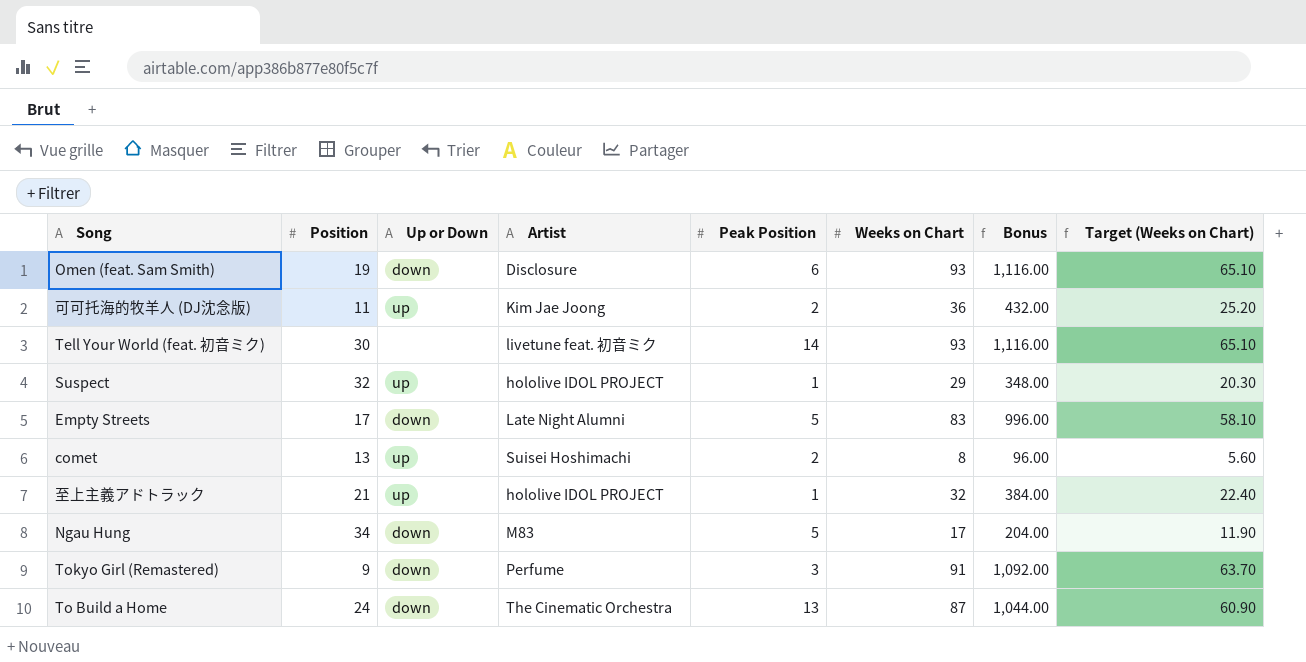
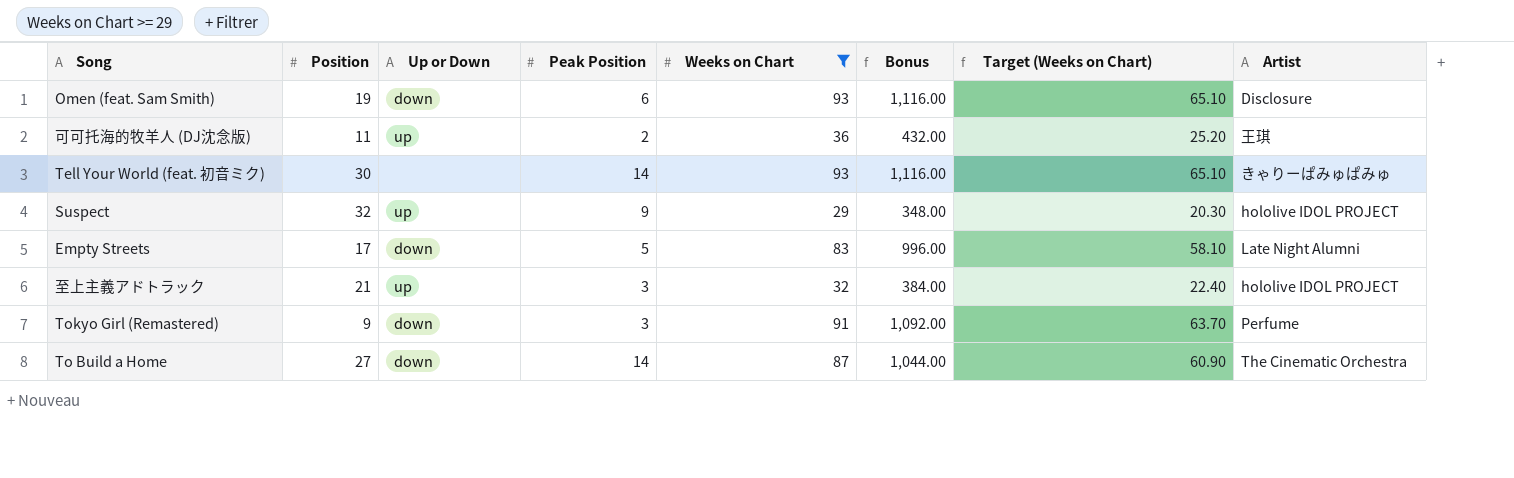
filter: none -> Weeks on Chart >= 29
column Artist | position: 4 -> 8
可可托海的牧羊人 (DJ沈念版) | Artist: Kim Jae Joong -> 王琪
Tell Your World (feat. 初音ミク) | Artist: livetune feat. 初音ミク -> きゃりーぱみゅぱみゅ
Suspect | Peak Position: 1 -> 9
至上主義アドトラック | Peak Position: 1 -> 3
To Build a Home | Position: 24 -> 27
To Build a Home | Peak Position: 13 -> 14

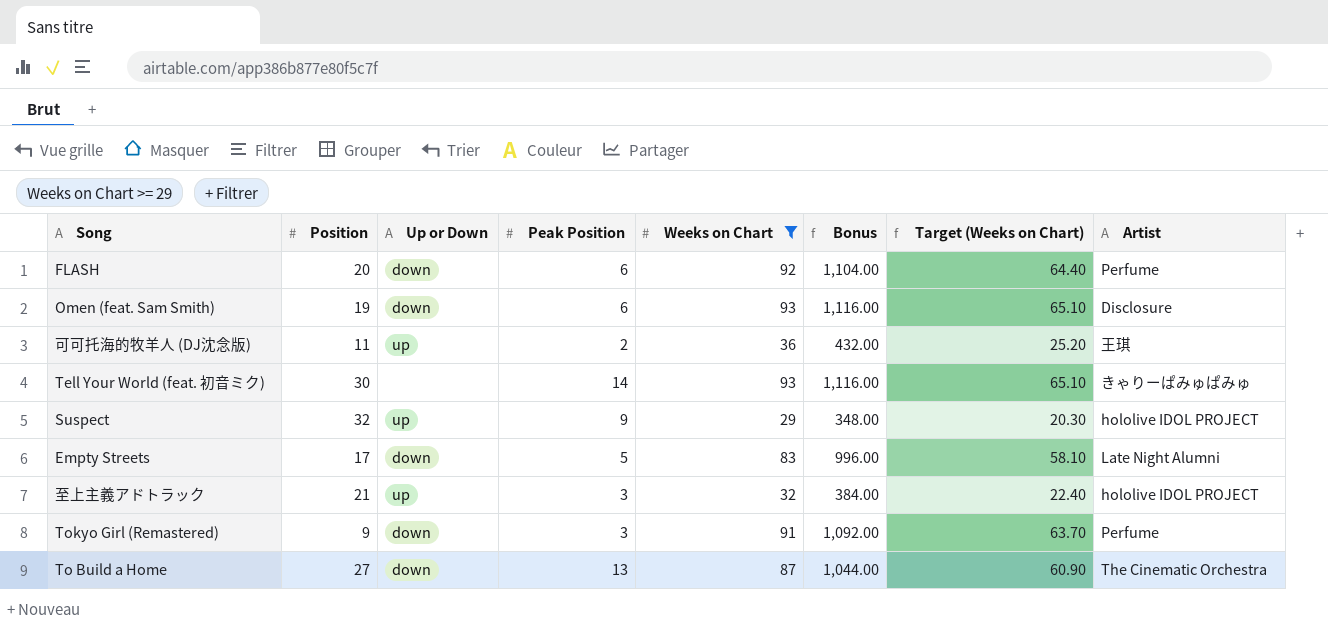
row FLASH: none -> 20 | down | 6 | 92 | 1,104.00 | 64.40 | Perfume
To Build a Home | Peak Position: 14 -> 13

